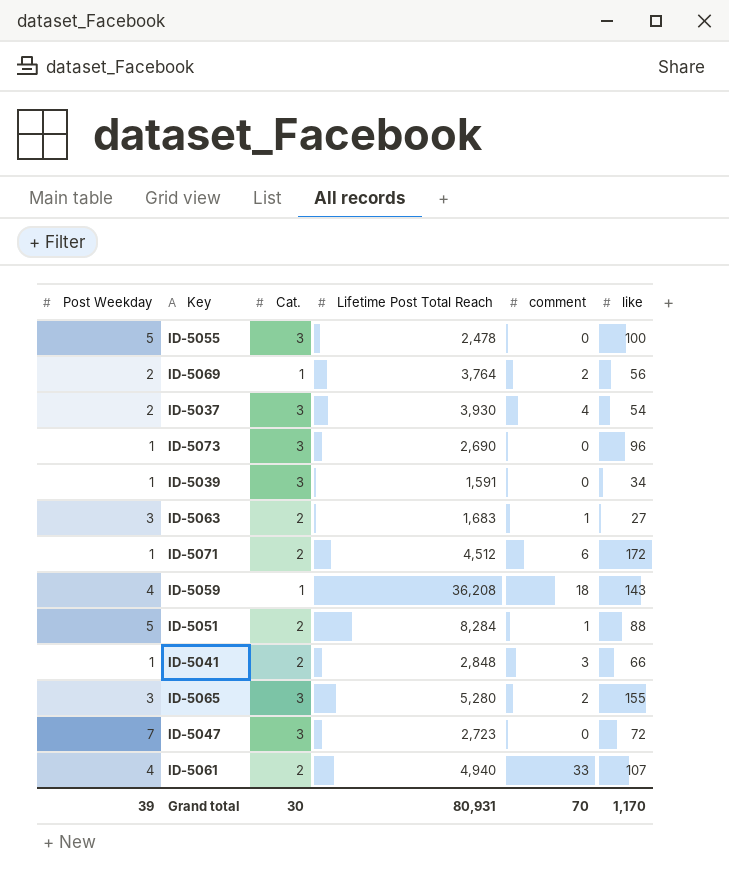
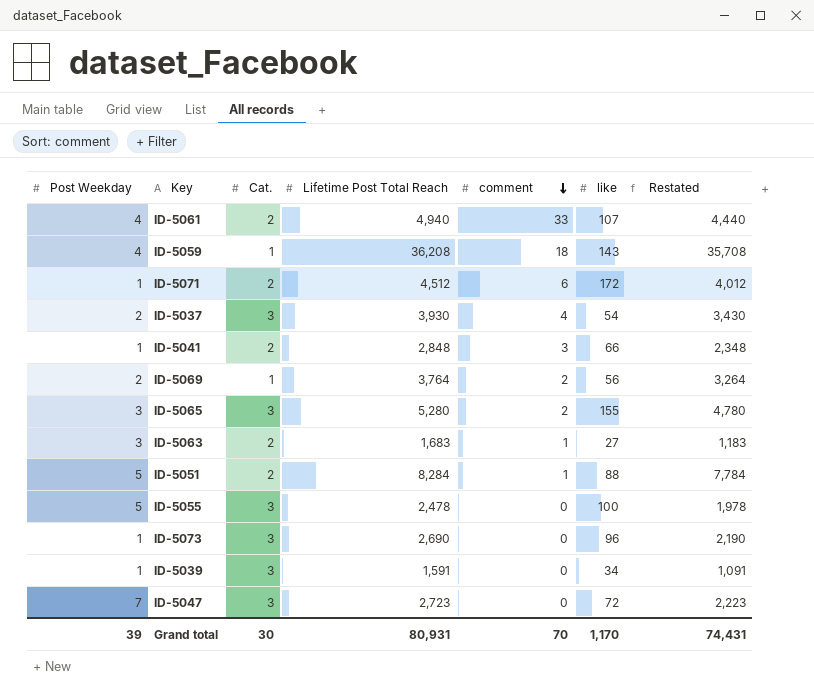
row order: none -> comment descending
column Restated | formula: none -> [Lifetime Post Total Reach] - 500

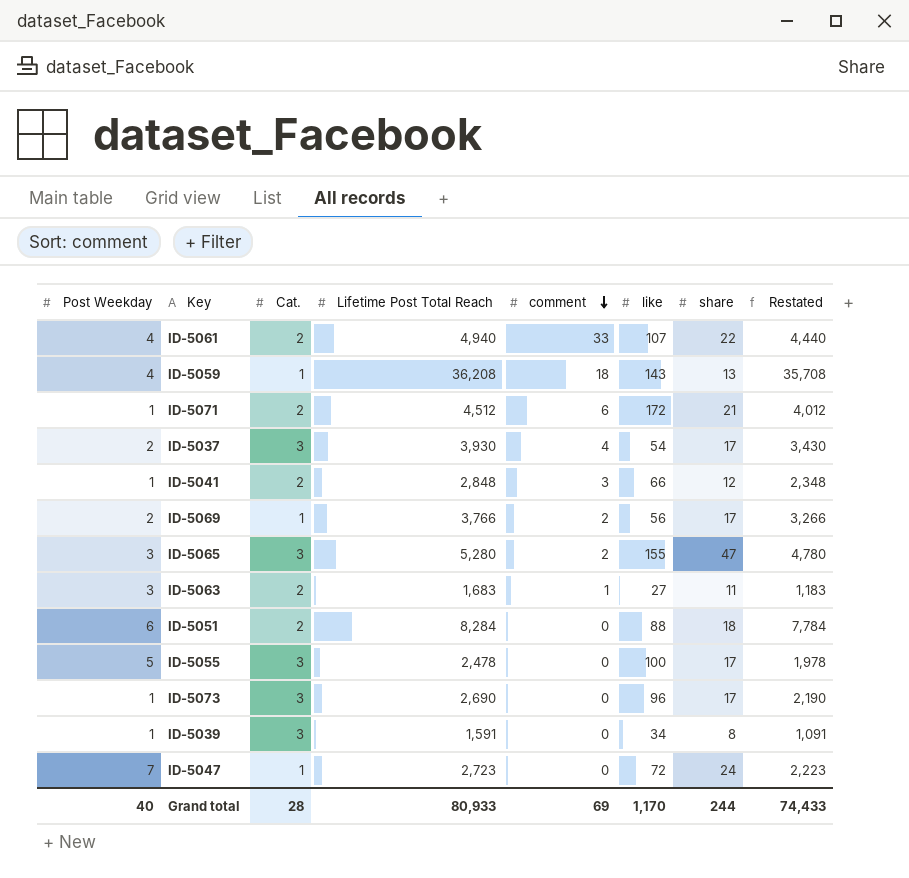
column share | position: none -> 7
ID-5069 | Lifetime Post Total Reach: 3,764 -> 3,766
ID-5069 | Restated: 3,264 -> 3,266
ID-5051 | Post Weekday: 5 -> 6
ID-5051 | comment: 1 -> 0
ID-5047 | Cat.: 3 -> 1
Grand total | Post Weekday: 39 -> 40
Grand total | Cat.: 30 -> 28
Grand total | Lifetime Post Total Reach: 80,931 -> 80,933
Grand total | comment: 70 -> 69
Grand total | Restated: 74,431 -> 74,433

